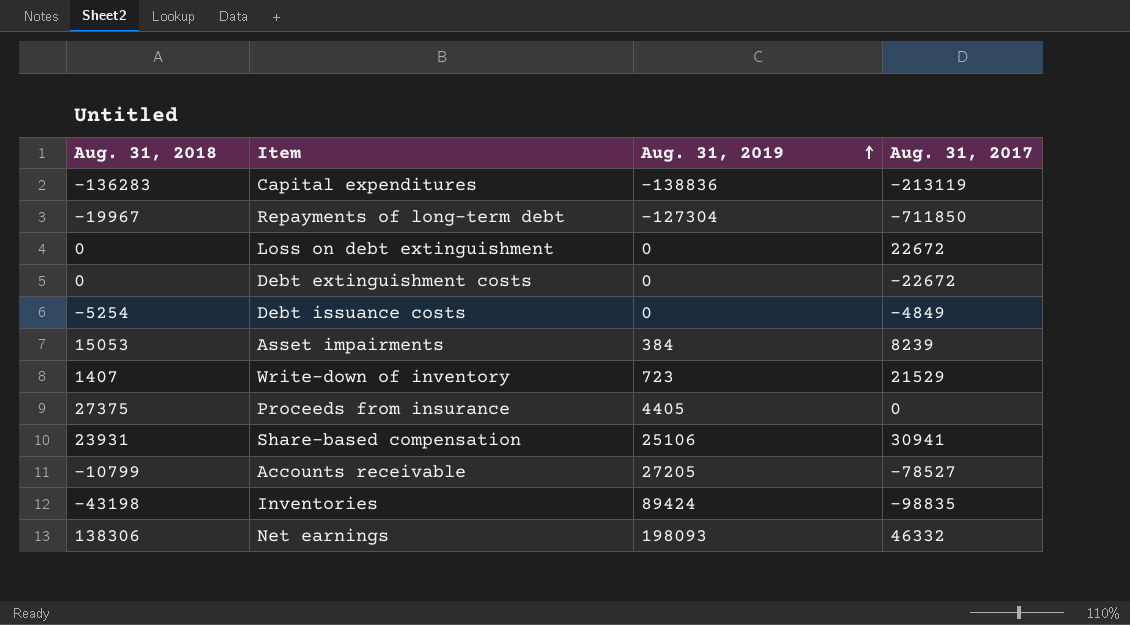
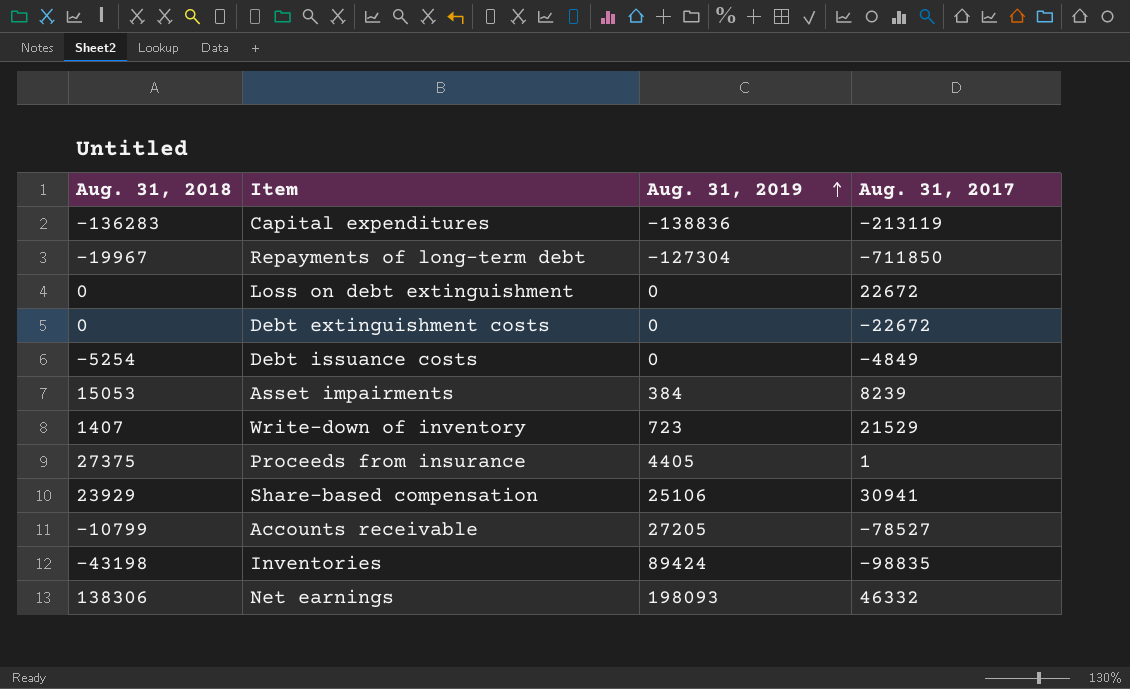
Proceeds from insurance | Aug. 31, 2017: 0 -> 1
Share-based compensation | Aug. 31, 2018: 23931 -> 23929

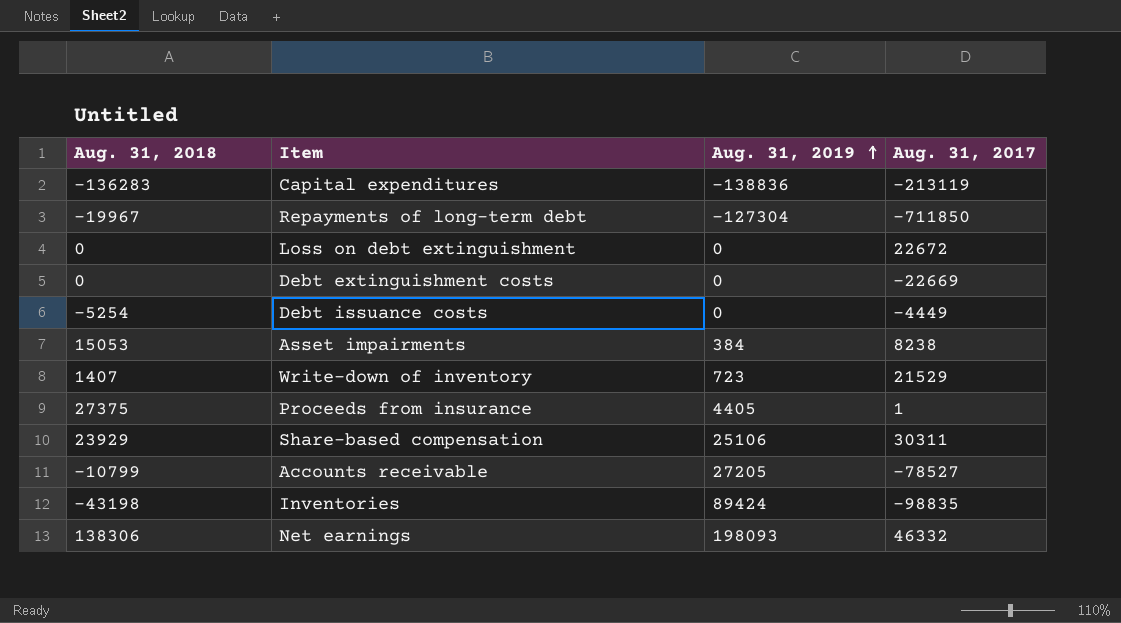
Debt extinguishment costs | Aug. 31, 2017: -22672 -> -22669
Debt issuance costs | Aug. 31, 2017: -4849 -> -4449
Asset impairments | Aug. 31, 2017: 8239 -> 8238
Share-based compensation | Aug. 31, 2017: 30941 -> 30311

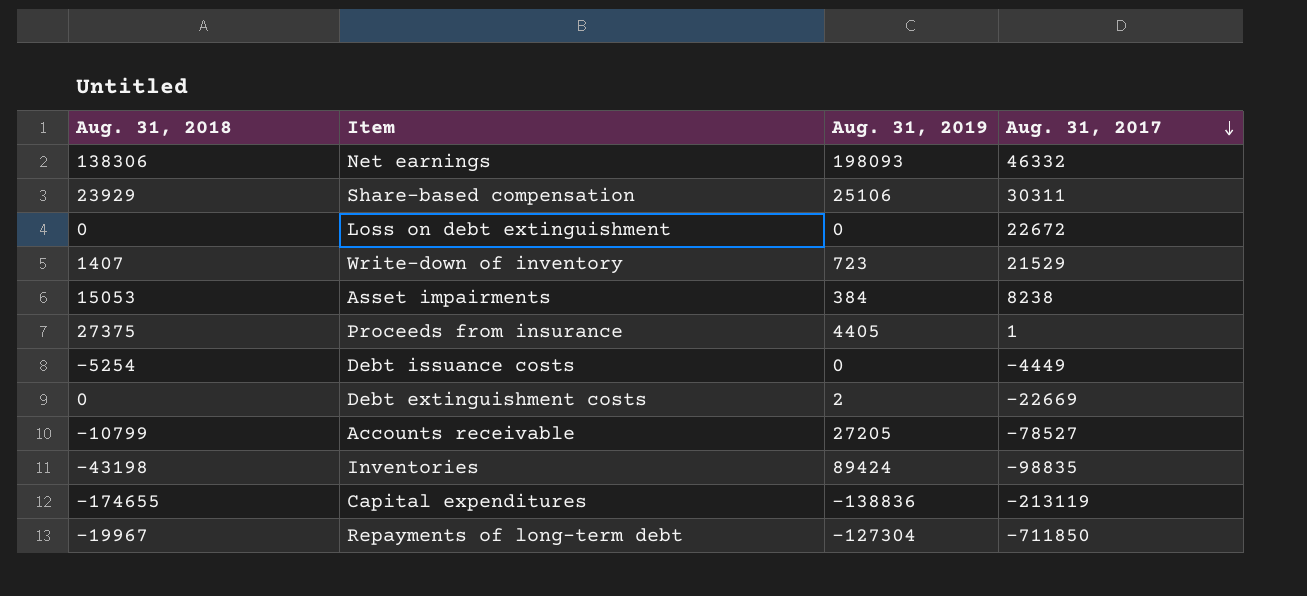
row order: Aug. 31, 2019 ascending -> Aug. 31, 2017 descending
Debt extinguishment costs | Aug. 31, 2019: 0 -> 2
Capital expenditures | Aug. 31, 2018: -136283 -> -174655

